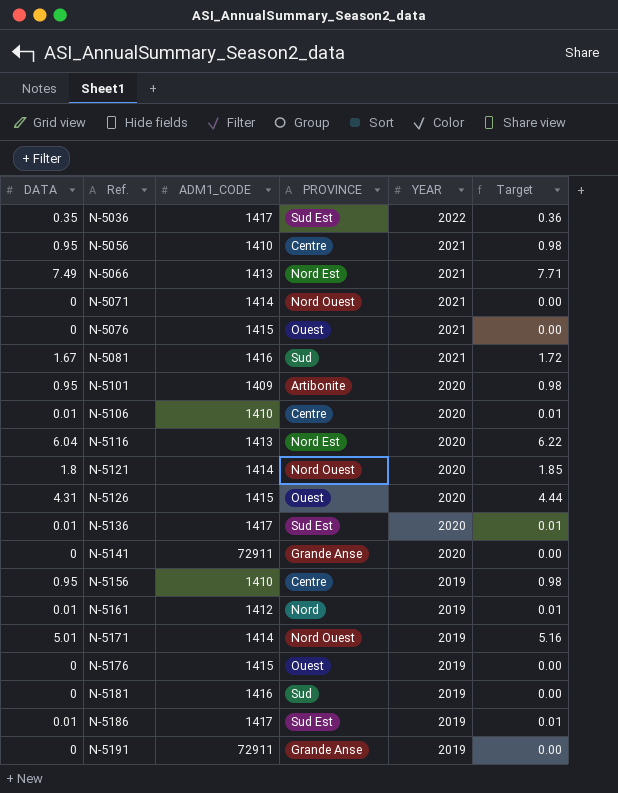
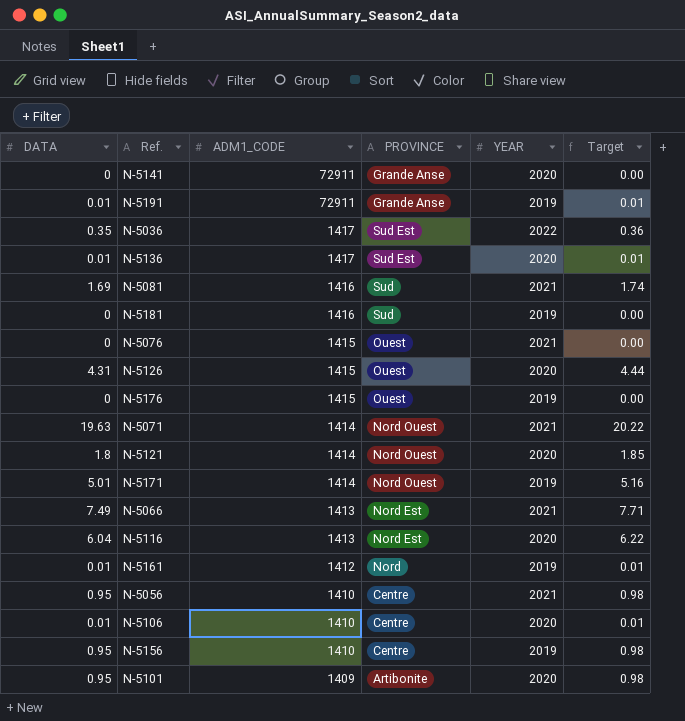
row order: Ref. ascending -> ADM1_CODE descending
row N-5186: 0.01 | 1417 | Sud Est | 2019 | 0.01 -> none
N-5191 | DATA: 0 -> 0.01
N-5191 | Target: 0.00 -> 0.01
N-5081 | DATA: 1.67 -> 1.69
N-5081 | Target: 1.72 -> 1.74
N-5071 | DATA: 0 -> 19.63
N-5071 | Target: 0.00 -> 20.22

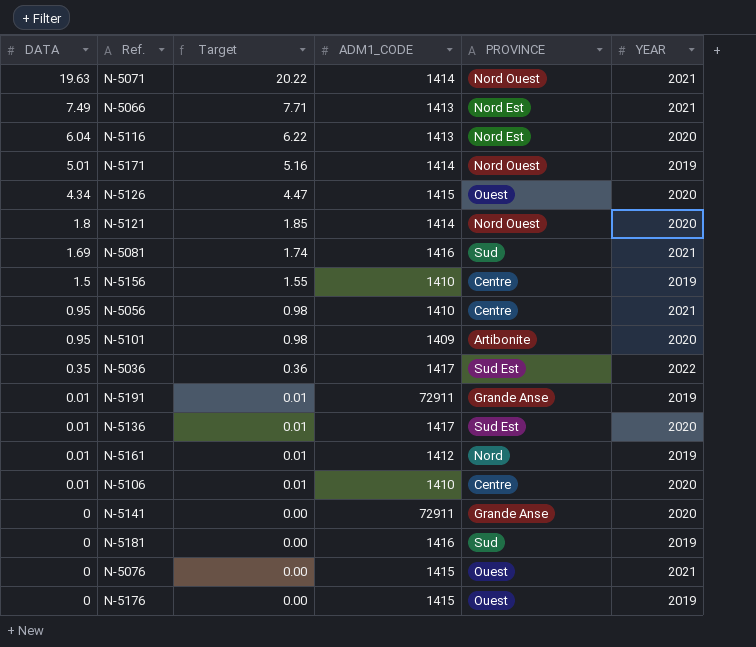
row order: ADM1_CODE descending -> DATA descending
column Target | position: 6 -> 3
N-5126 | DATA: 4.31 -> 4.34
N-5126 | Target: 4.44 -> 4.47
N-5156 | DATA: 0.95 -> 1.5
N-5156 | Target: 0.98 -> 1.55

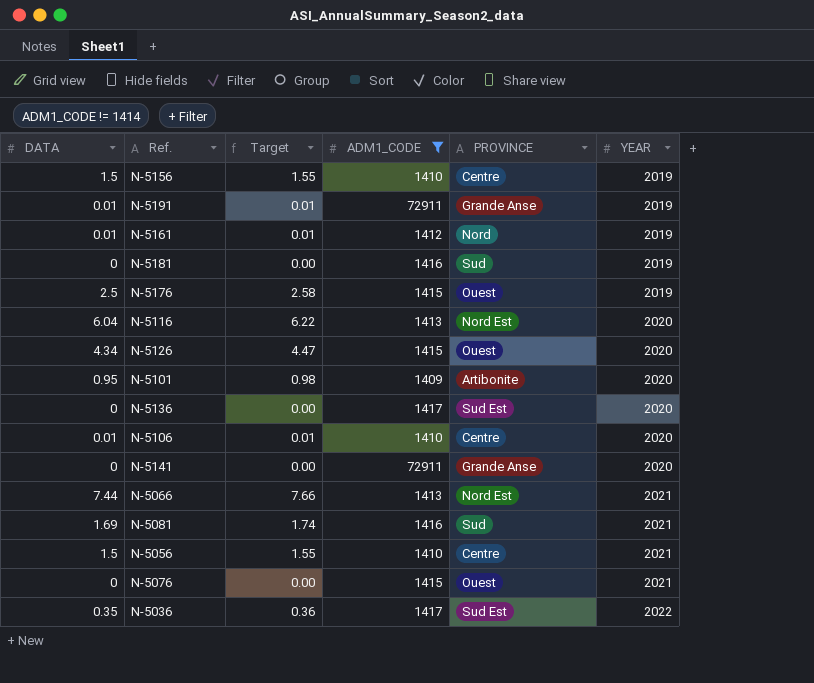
filter: none -> ADM1_CODE != 1414
row order: DATA descending -> YEAR ascending
N-5176 | DATA: 0 -> 2.5
N-5176 | Target: 0.00 -> 2.58
N-5136 | DATA: 0.01 -> 0
N-5136 | Target: 0.01 -> 0.00
N-5066 | DATA: 7.49 -> 7.44
N-5066 | Target: 7.71 -> 7.66
N-5056 | DATA: 0.95 -> 1.5
N-5056 | Target: 0.98 -> 1.55

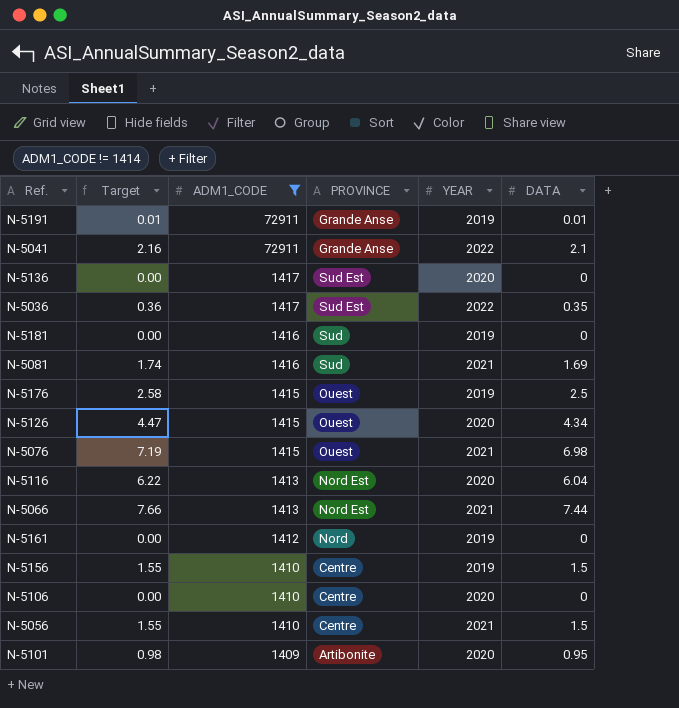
row order: YEAR ascending -> ADM1_CODE descending
column DATA | position: 1 -> 6
row N-5141: 0 | 0.00 | 72911 | Grande Anse | 2020 -> none
row N-5041: none -> 2.16 | 72911 | Grande Anse | 2022 | 2.1
N-5076 | Target: 0.00 -> 7.19
N-5076 | DATA: 0 -> 6.98
N-5161 | Target: 0.01 -> 0.00
N-5161 | DATA: 0.01 -> 0
N-5106 | Target: 0.01 -> 0.00
N-5106 | DATA: 0.01 -> 0

